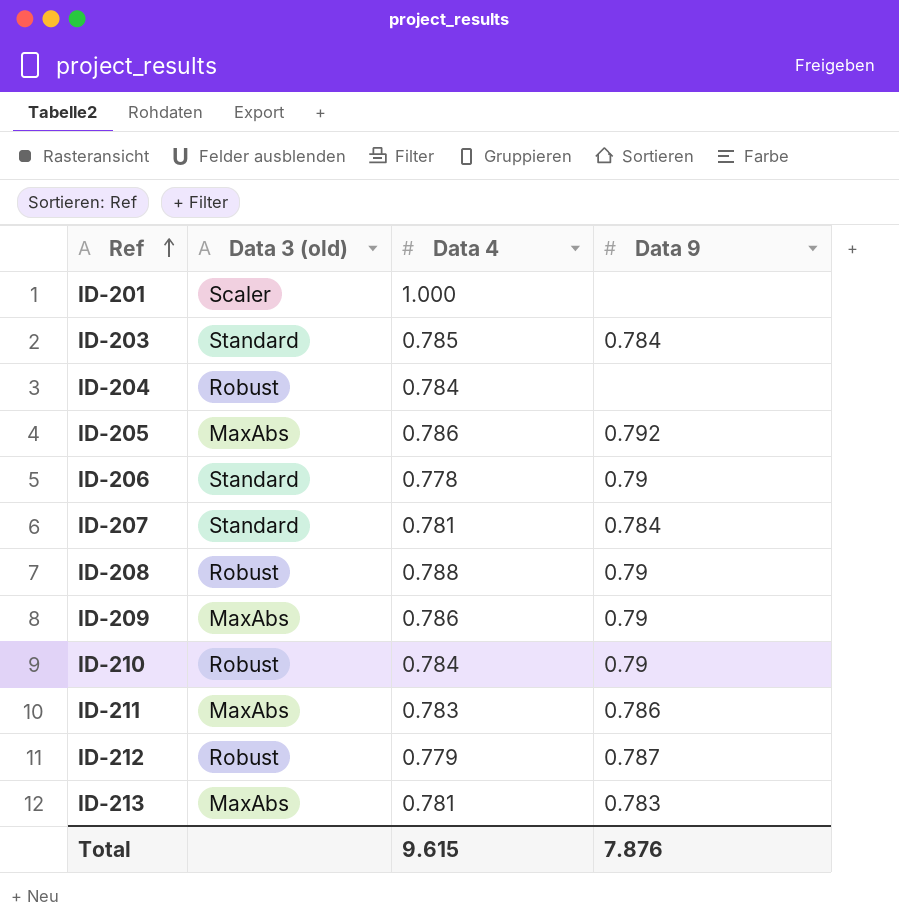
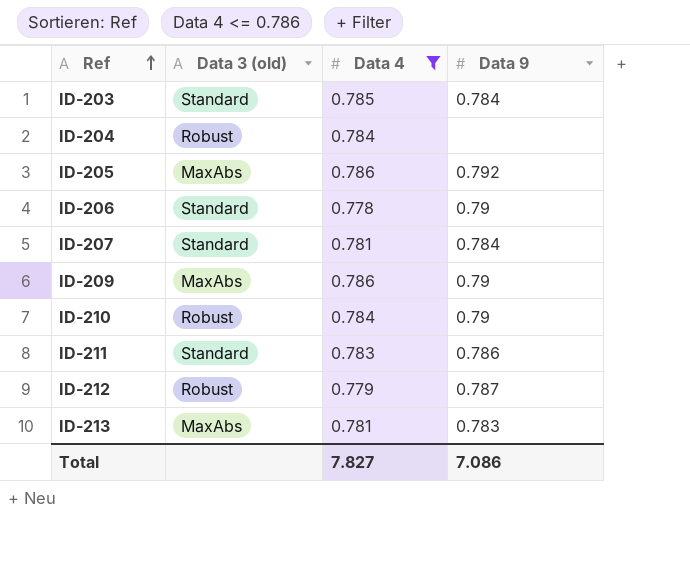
filter: none -> Data 4 <= 0.786
ID-211 | Data 3 (old): MaxAbs -> Standard
Total | Data 4: 9.615 -> 7.827
Total | Data 9: 7.876 -> 7.086

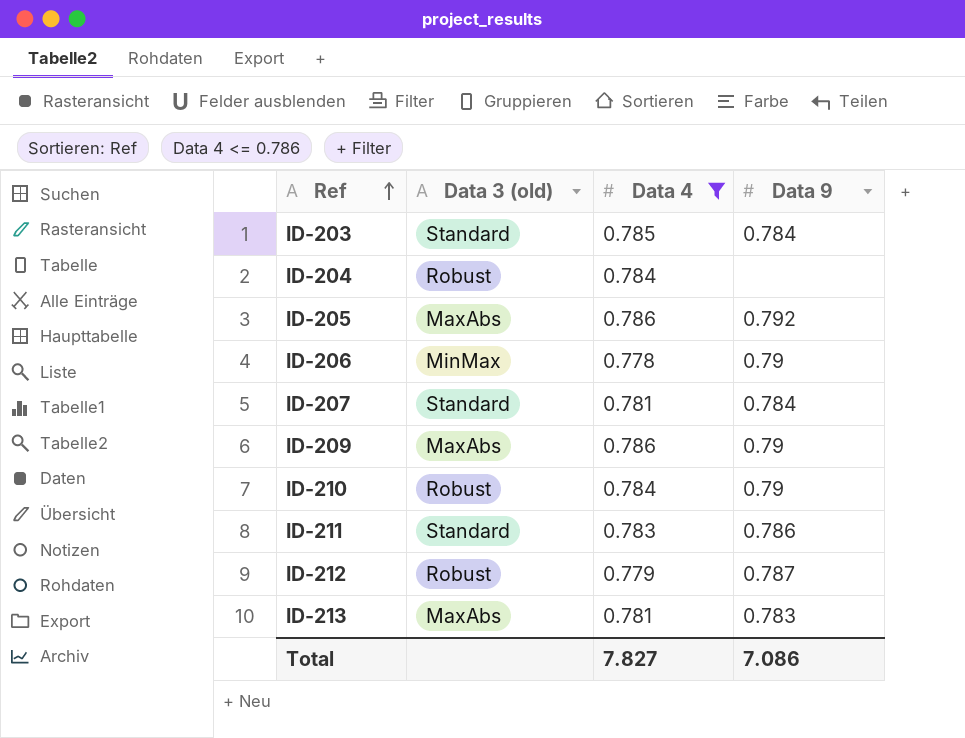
ID-206 | Data 3 (old): Standard -> MinMax

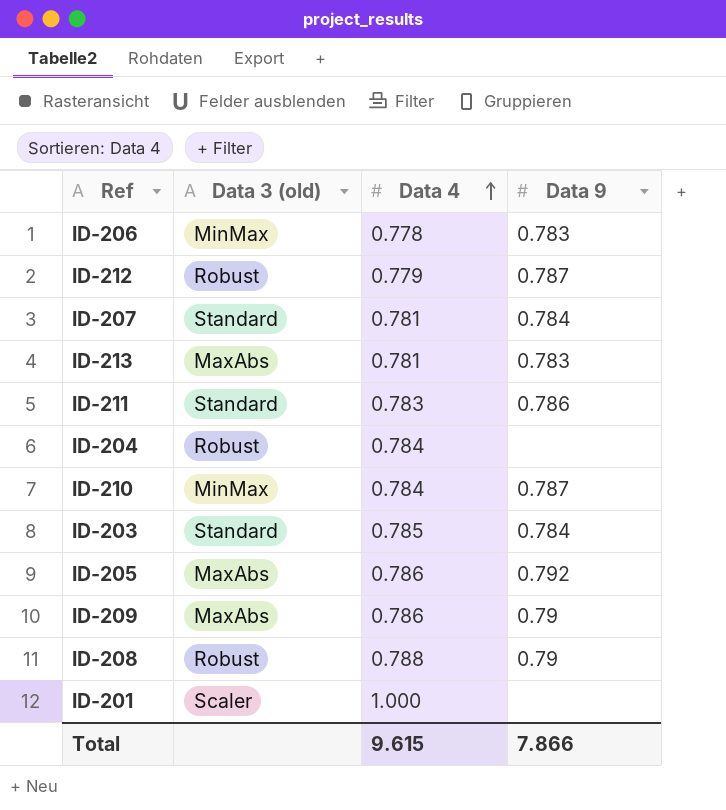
filter: Data 4 <= 0.786 -> none
row order: Ref ascending -> Data 4 ascending
ID-206 | Data 9: 0.79 -> 0.783
ID-210 | Data 3 (old): Robust -> MinMax
ID-210 | Data 9: 0.79 -> 0.787
Total | Data 4: 7.827 -> 9.615
Total | Data 9: 7.086 -> 7.866

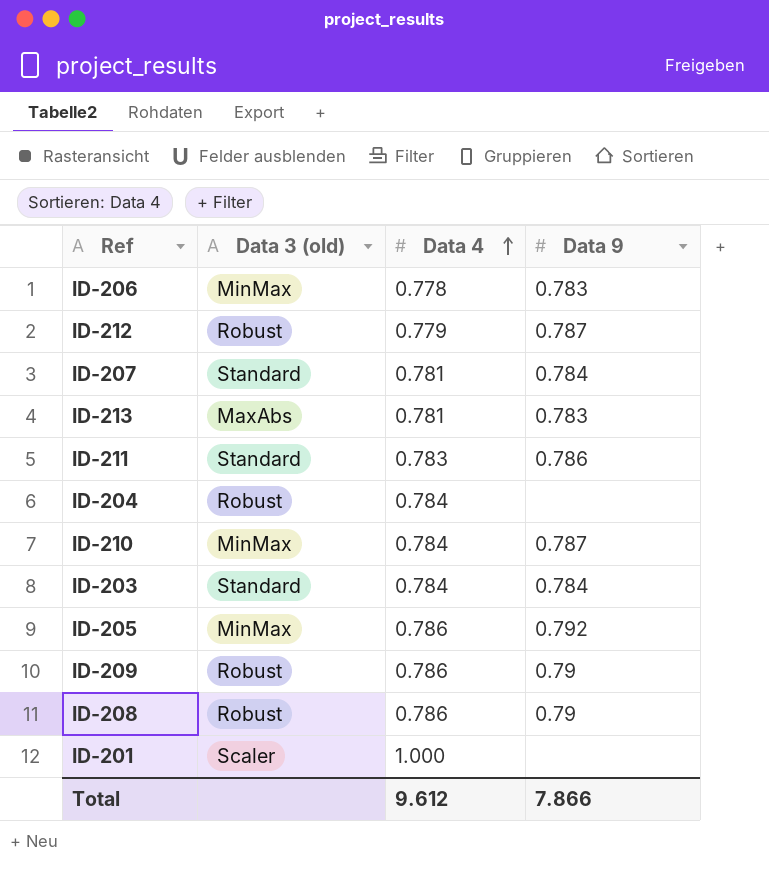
ID-203 | Data 4: 0.785 -> 0.784
ID-205 | Data 3 (old): MaxAbs -> MinMax
ID-209 | Data 3 (old): MaxAbs -> Robust
ID-208 | Data 4: 0.788 -> 0.786
Total | Data 4: 9.615 -> 9.612

